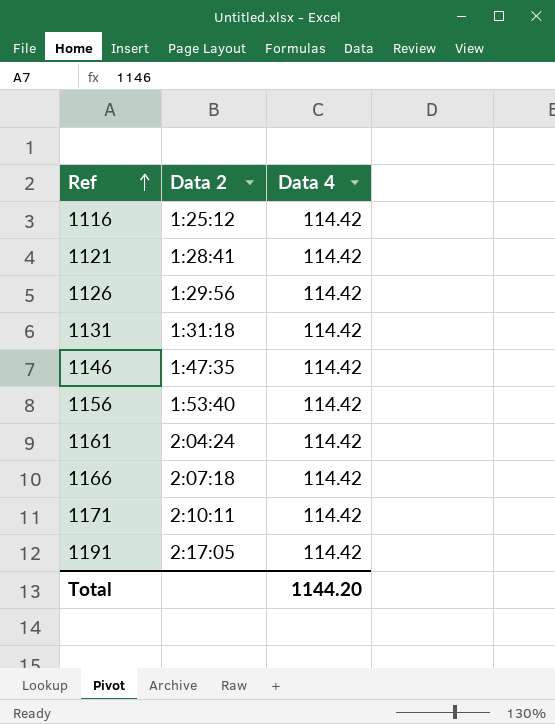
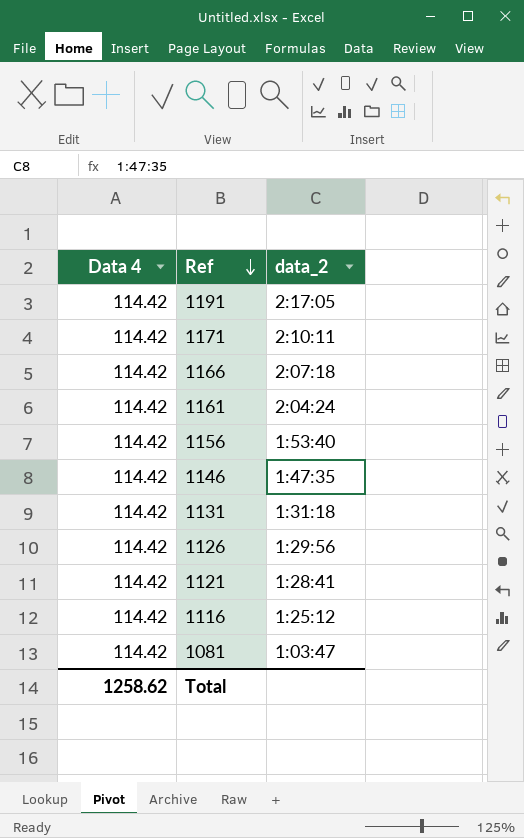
row order: Ref ascending -> Ref descending
column Data 4 | position: 3 -> 1
column name: Data 2 -> data_2
row 1081: none -> 114.42 | 1:03:47
Total | Data 4: 1144.20 -> 1258.62

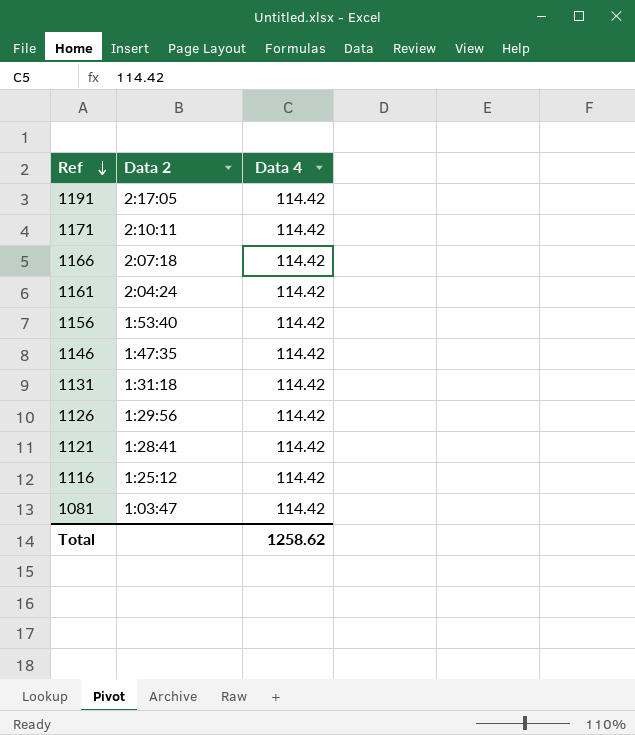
column name: data_2 -> Data 2
column Data 4 | position: 1 -> 3

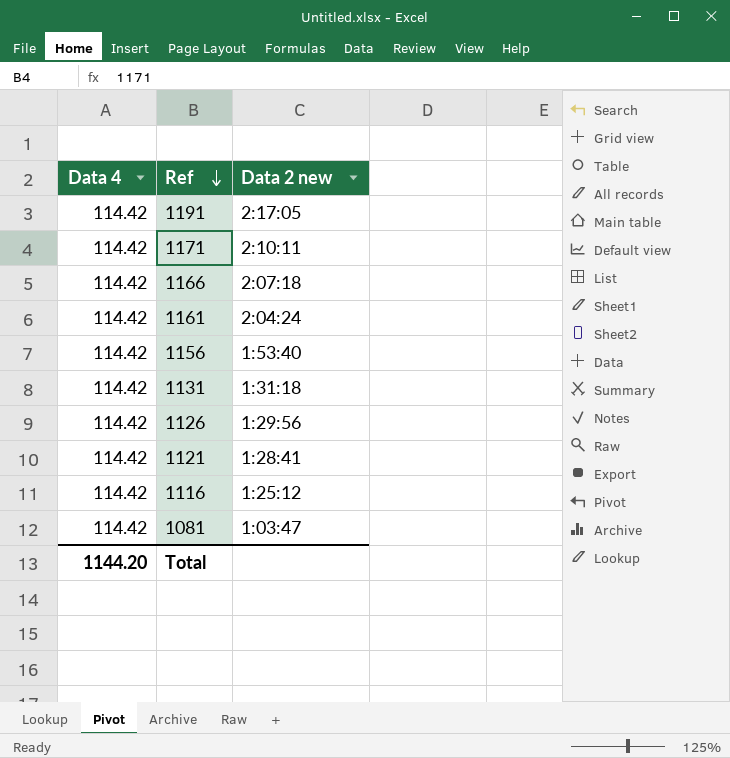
column Data 4 | position: 3 -> 1
column name: Data 2 -> Data 2 new
row 1146: 1:47:35 | 114.42 -> none
Total | Data 4: 1258.62 -> 1144.20

